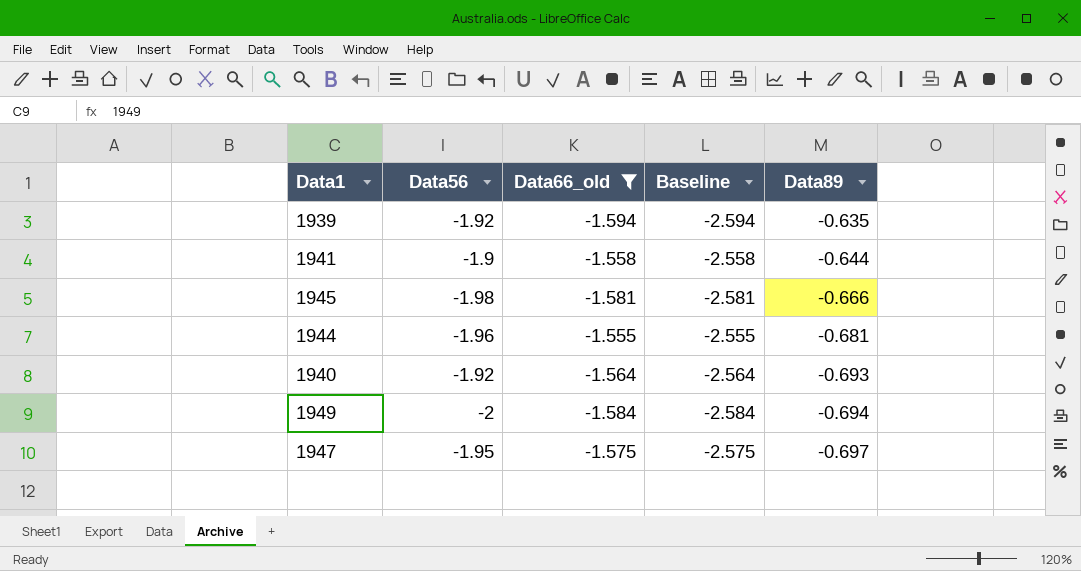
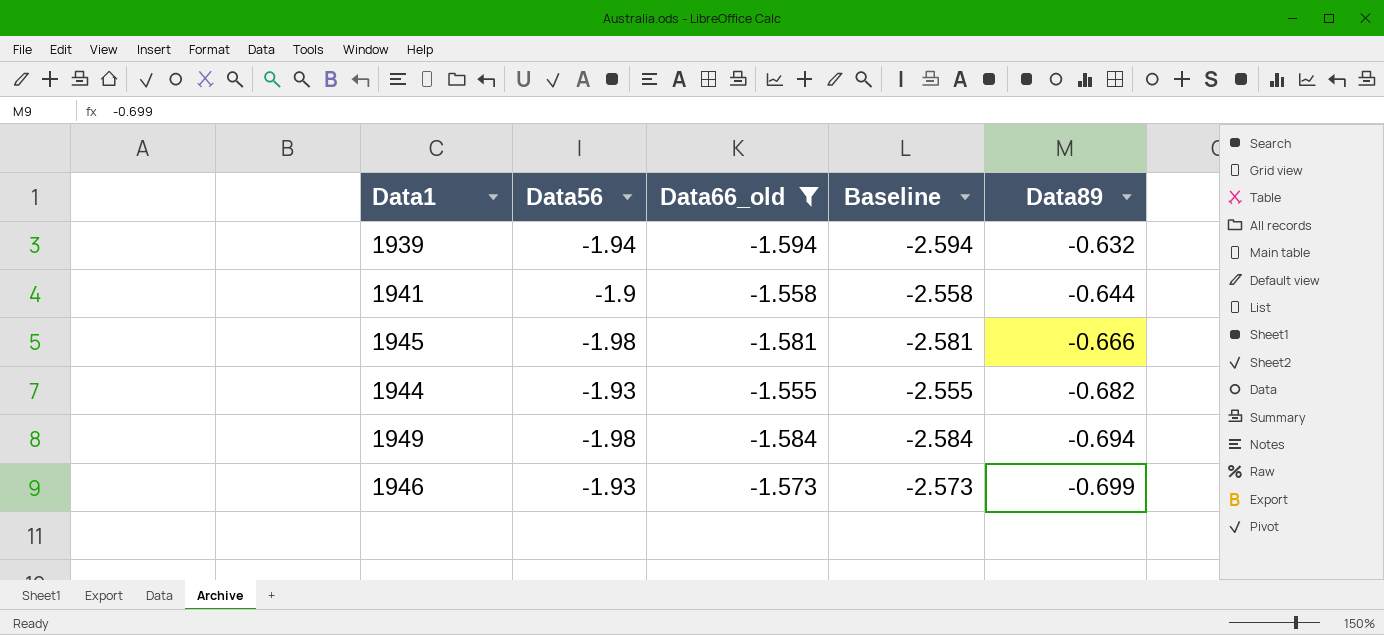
row 1940: -1.92 | -1.564 | -2.564 | -0.693 -> none
row 1947: -1.95 | -1.575 | -2.575 | -0.697 -> none
1939 | Data56: -1.92 -> -1.94
1939 | Data89: -0.635 -> -0.632
1944 | Data56: -1.96 -> -1.93
1944 | Data89: -0.681 -> -0.682
1949 | Data56: -2 -> -1.98
row 1946: none -> -1.93 | -1.573 | -2.573 | -0.699

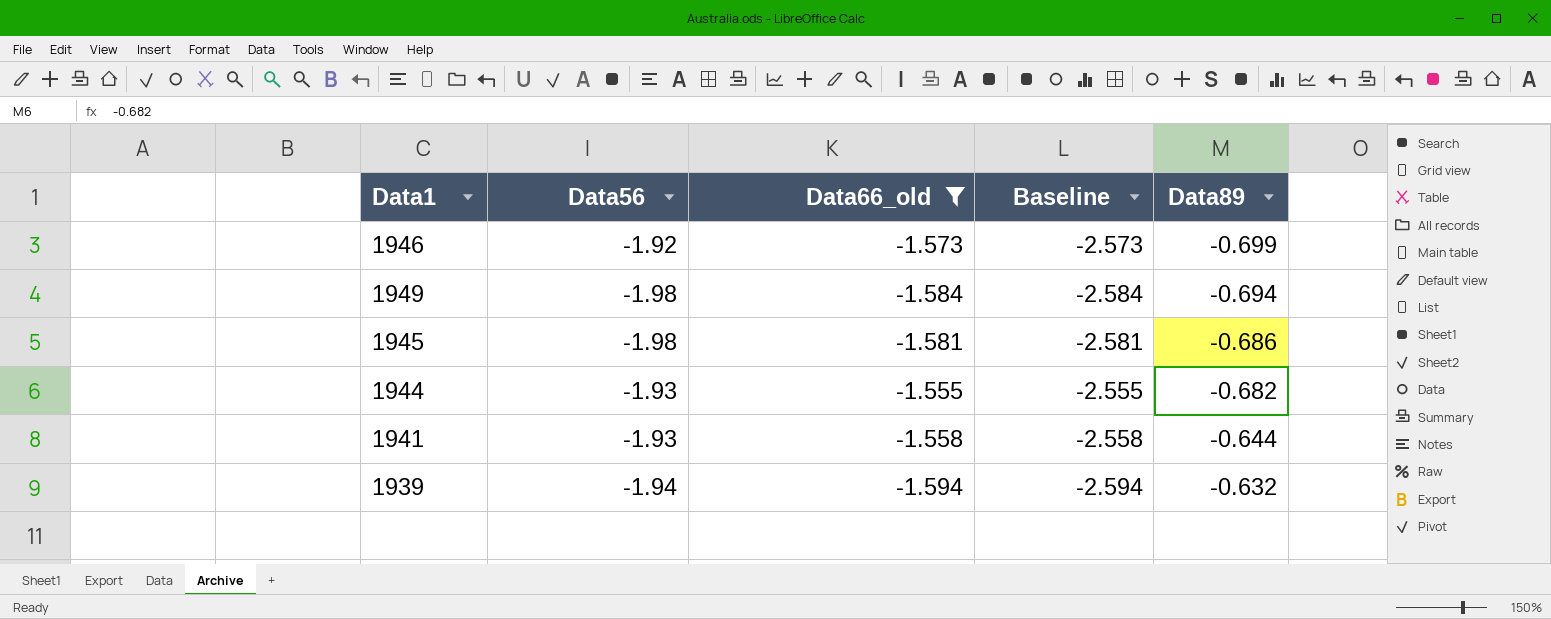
row order: Data89 descending -> Data89 ascending
1946 | Data56: -1.93 -> -1.92
1945 | Data89: -0.666 -> -0.686
1941 | Data56: -1.9 -> -1.93

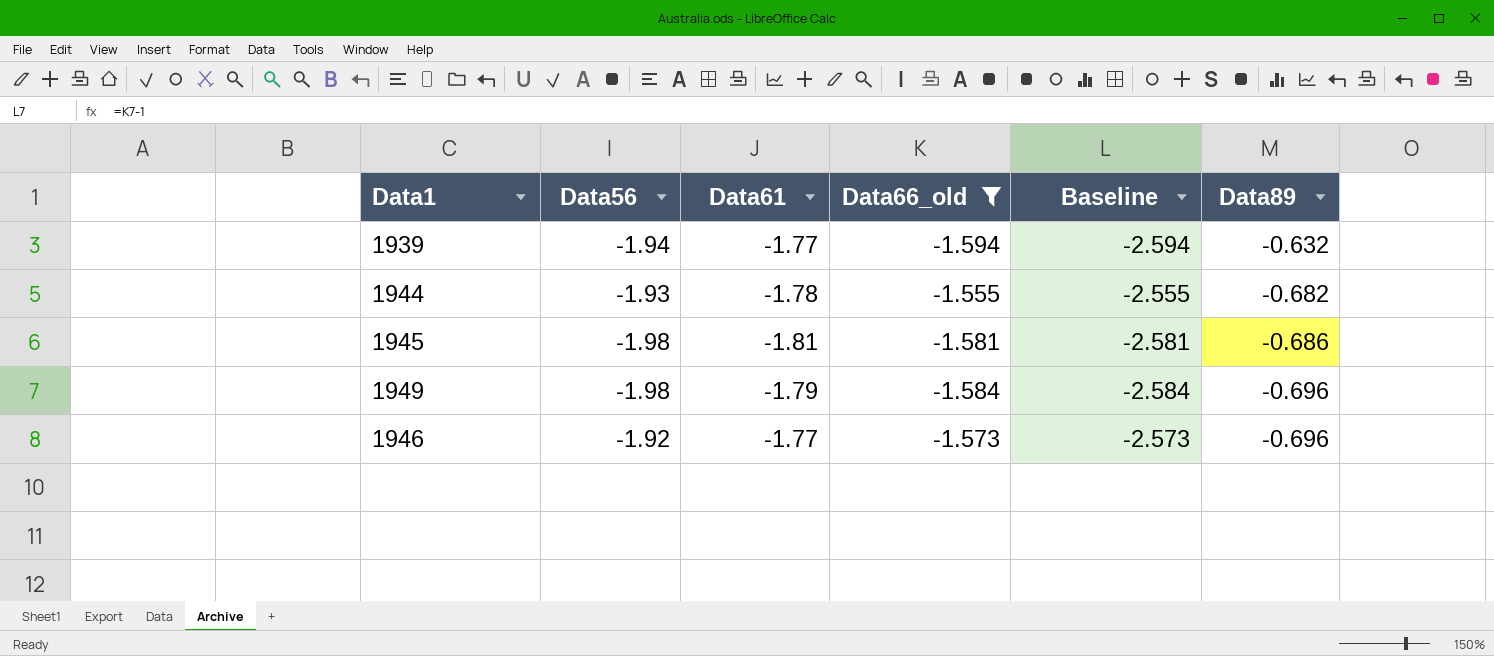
row order: Data89 ascending -> Data89 descending
column Data61 | position: none -> 3
row 1941: -1.93 | -1.558 | -2.558 | -0.644 -> none
1949 | Data89: -0.694 -> -0.696
1946 | Data89: -0.699 -> -0.696

